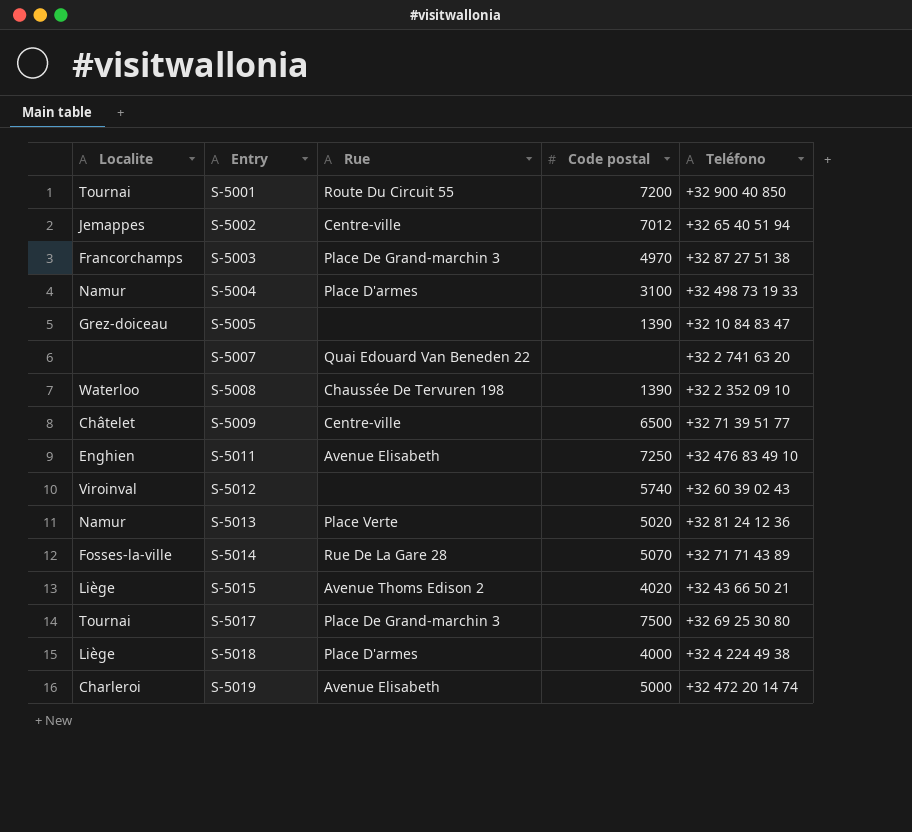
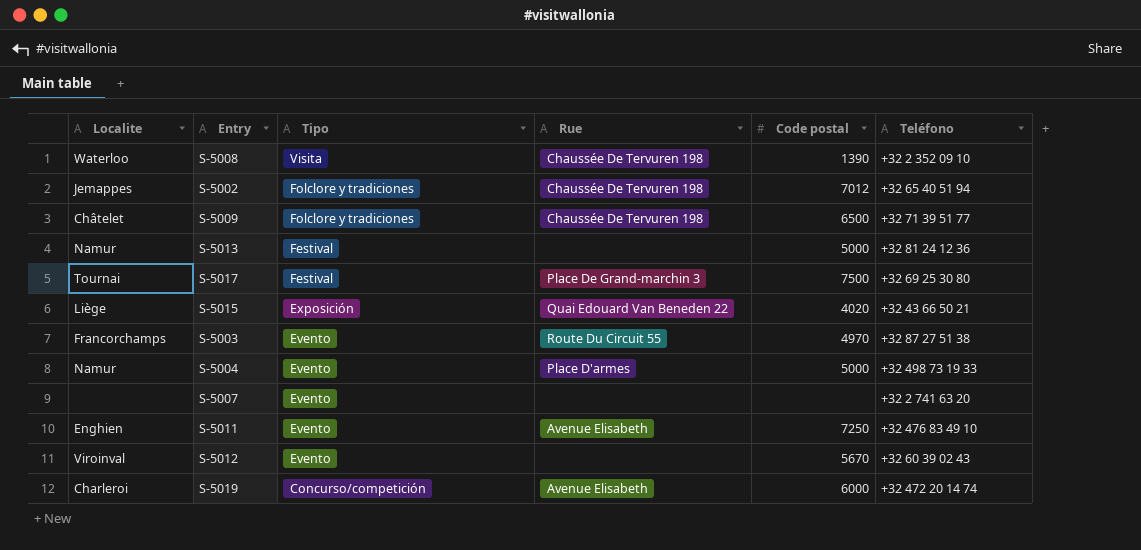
row order: Entry ascending -> Tipo descending
column Tipo | position: none -> 3
row S-5001: Tournai | Route Du Circuit 55 | 7200 | +32 900 40 850 -> none
row S-5005: Grez-doiceau | none | 1390 | +32 10 84 83 47 -> none
row S-5014: Fosses-la-ville | Rue De La Gare 28 | 5070 | +32 71 71 43 89 -> none
row S-5018: Liège | Place D'armes | 4000 | +32 4 224 49 38 -> none
S-5002 | Rue: Centre-ville -> Chaussée De Tervuren 198
S-5009 | Rue: Centre-ville -> Chaussée De Tervuren 198
S-5013 | Rue: Place Verte -> none
S-5013 | Code postal: 5020 -> 5000
S-5015 | Rue: Avenue Thoms Edison 2 -> Quai Edouard Van Beneden 22
S-5003 | Rue: Place De Grand-marchin 3 -> Route Du Circuit 55
S-5004 | Code postal: 3100 -> 5000
S-5007 | Rue: Quai Edouard Van Beneden 22 -> none
S-5012 | Code postal: 5740 -> 5670
S-5019 | Code postal: 5000 -> 6000

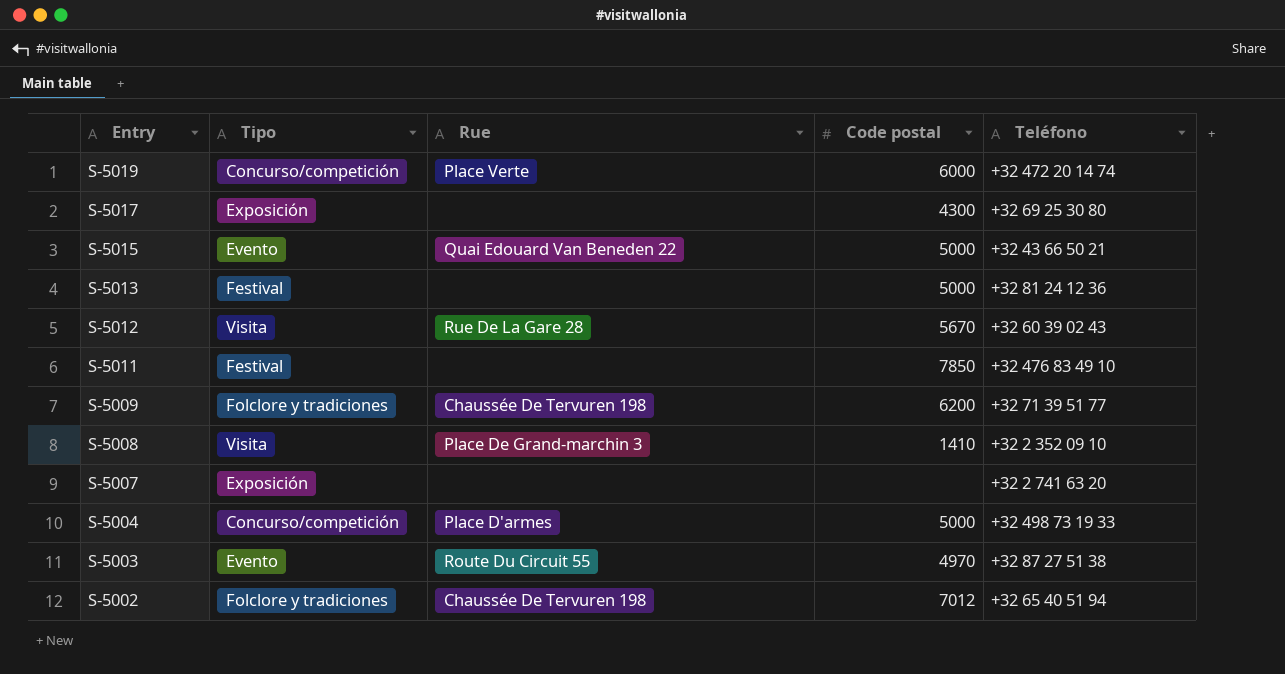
row order: Tipo descending -> Entry descending
column Localite | position: 1 -> none
S-5019 | Rue: Avenue Elisabeth -> Place Verte
S-5017 | Tipo: Festival -> Exposición
S-5017 | Rue: Place De Grand-marchin 3 -> none
S-5017 | Code postal: 7500 -> 4300
S-5015 | Tipo: Exposición -> Evento
S-5015 | Code postal: 4020 -> 5000
S-5012 | Tipo: Evento -> Visita
S-5012 | Rue: none -> Rue De La Gare 28
S-5011 | Tipo: Evento -> Festival
S-5011 | Rue: Avenue Elisabeth -> none
S-5011 | Code postal: 7250 -> 7850
S-5009 | Code postal: 6500 -> 6200
S-5008 | Rue: Chaussée De Tervuren 198 -> Place De Grand-marchin 3
S-5008 | Code postal: 1390 -> 1410
S-5007 | Tipo: Evento -> Exposición
S-5004 | Tipo: Evento -> Concurso/competición

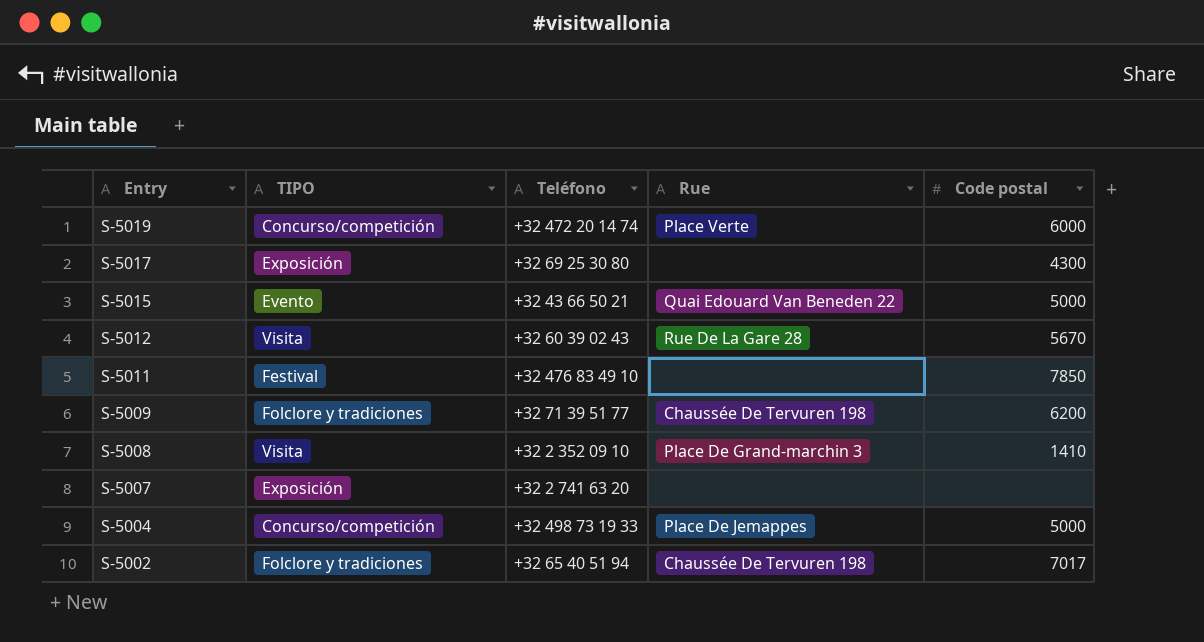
column name: Tipo -> TIPO
column Teléfono | position: 5 -> 3
row S-5013: Festival | none | 5000 | +32 81 24 12 36 -> none
row S-5003: Evento | Route Du Circuit 55 | 4970 | +32 87 27 51 38 -> none
S-5004 | Rue: Place D'armes -> Place De Jemappes
S-5002 | Code postal: 7012 -> 7017

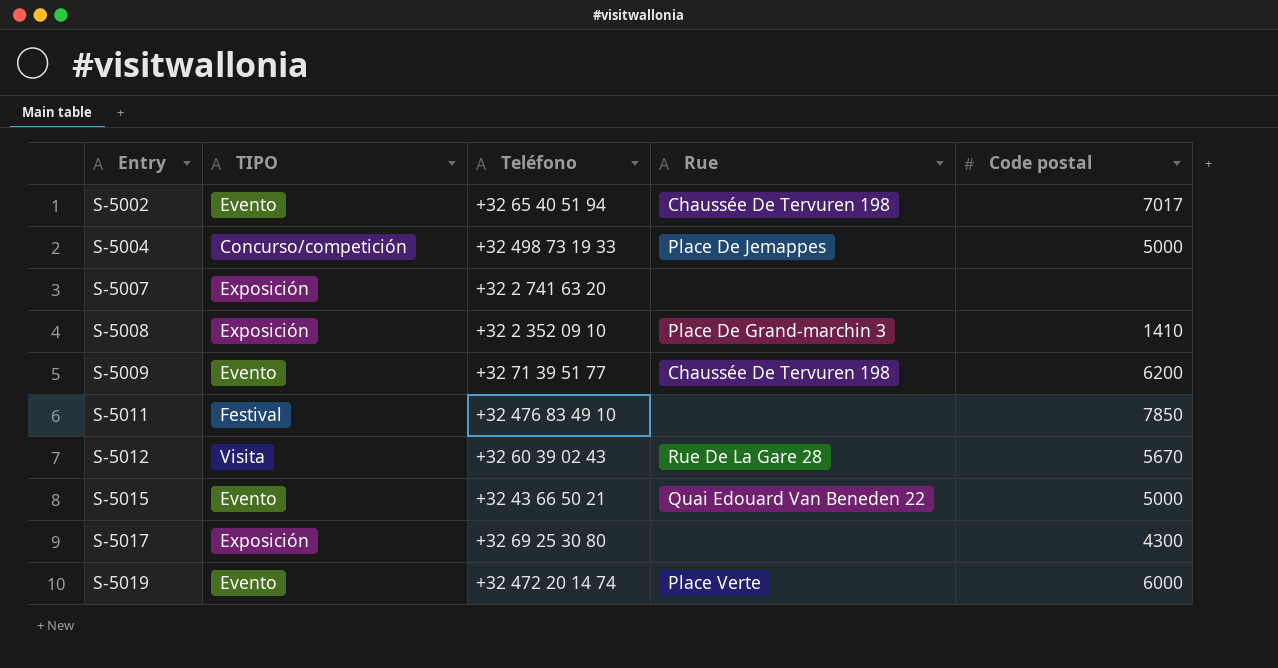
row order: Entry descending -> Entry ascending
S-5002 | TIPO: Folclore y tradiciones -> Evento
S-5008 | TIPO: Visita -> Exposición
S-5009 | TIPO: Folclore y tradiciones -> Evento
S-5019 | TIPO: Concurso/competición -> Evento

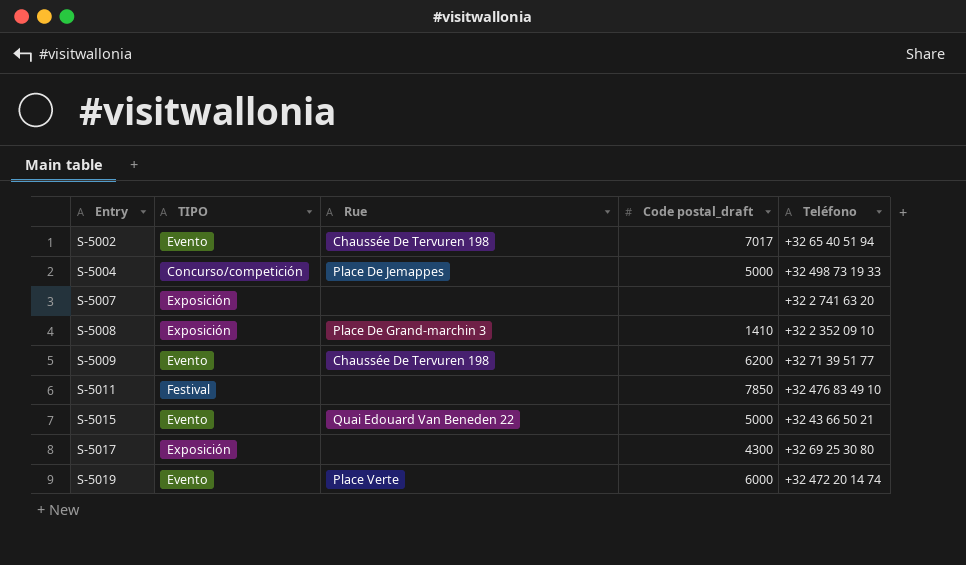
column name: Code postal -> Code postal_draft
column Teléfono | position: 3 -> 5
row S-5012: Visita | +32 60 39 02 43 | Rue De La Gare 28 | 5670 -> none

